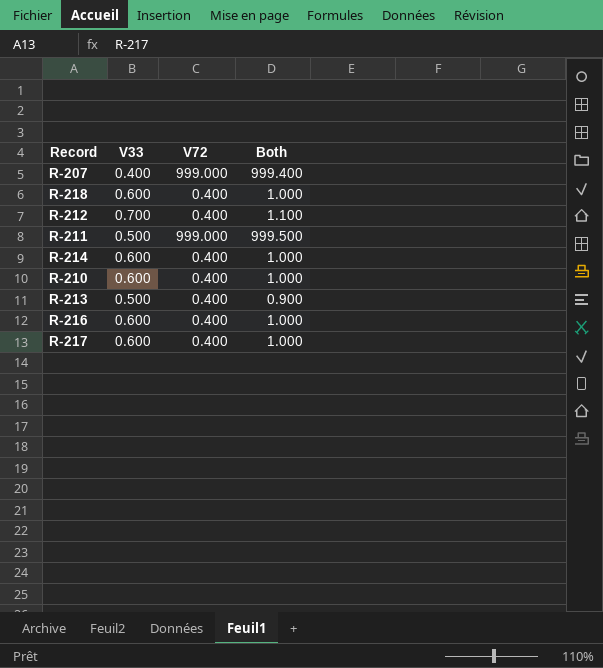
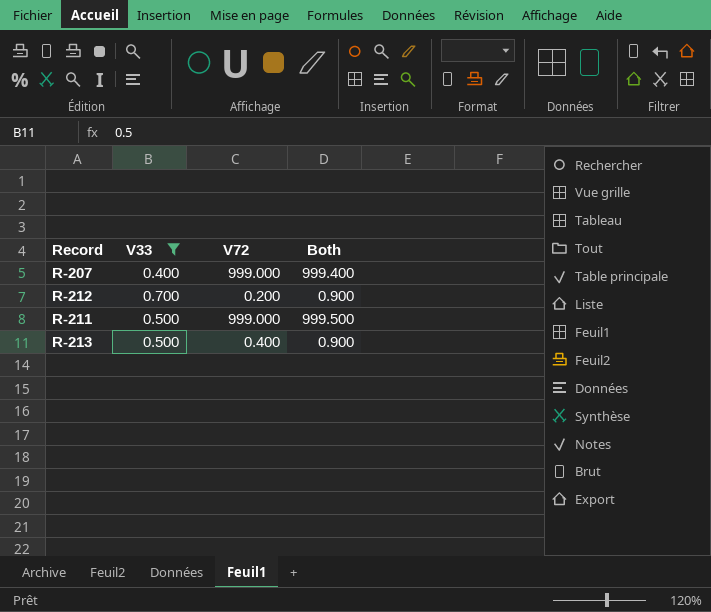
filter: none -> V33 != 0.600
R-212 | V72: 0.400 -> 0.200
R-212 | Both: 1.100 -> 0.900

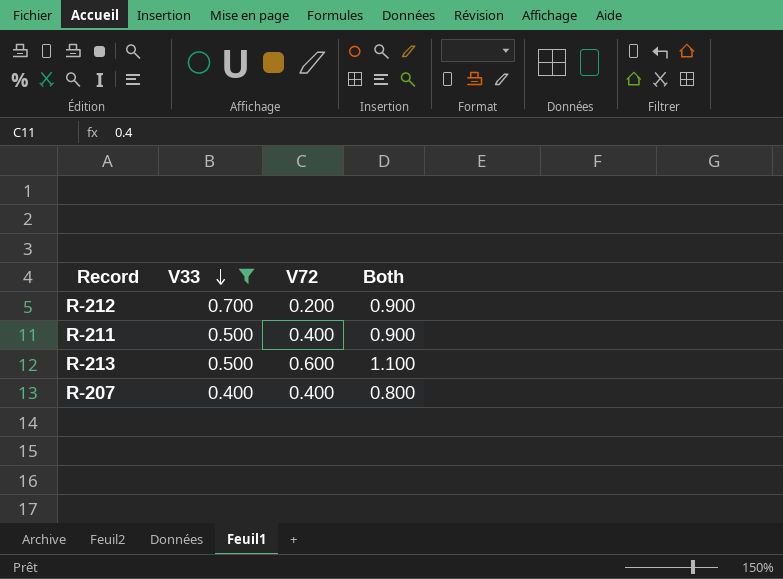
row order: none -> V33 descending
R-211 | V72: 999.000 -> 0.400
R-211 | Both: 999.500 -> 0.900
R-213 | V72: 0.400 -> 0.600
R-213 | Both: 0.900 -> 1.100
R-207 | V72: 999.000 -> 0.400
R-207 | Both: 999.400 -> 0.800

